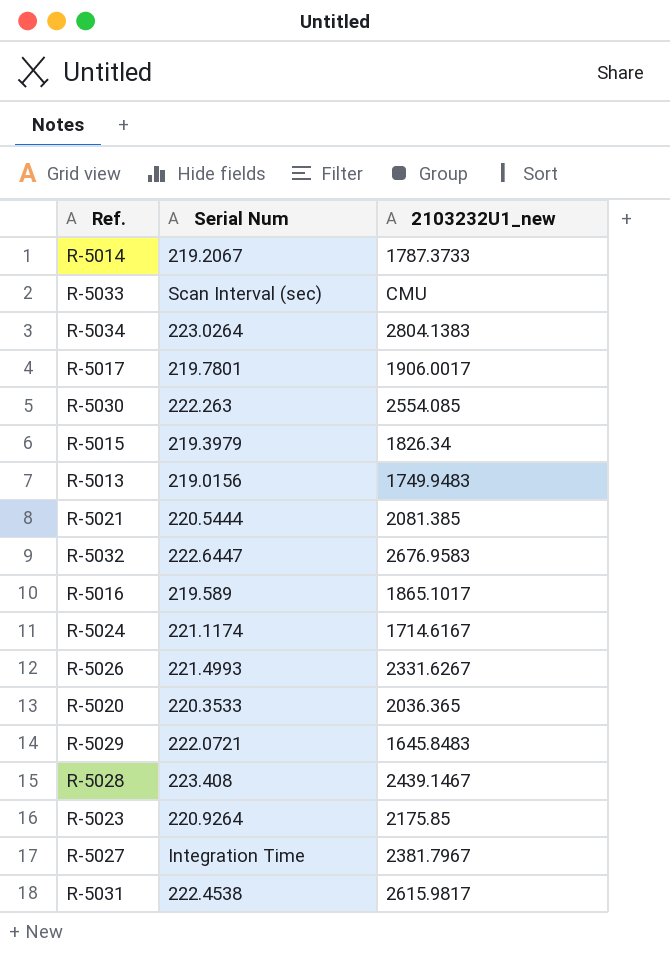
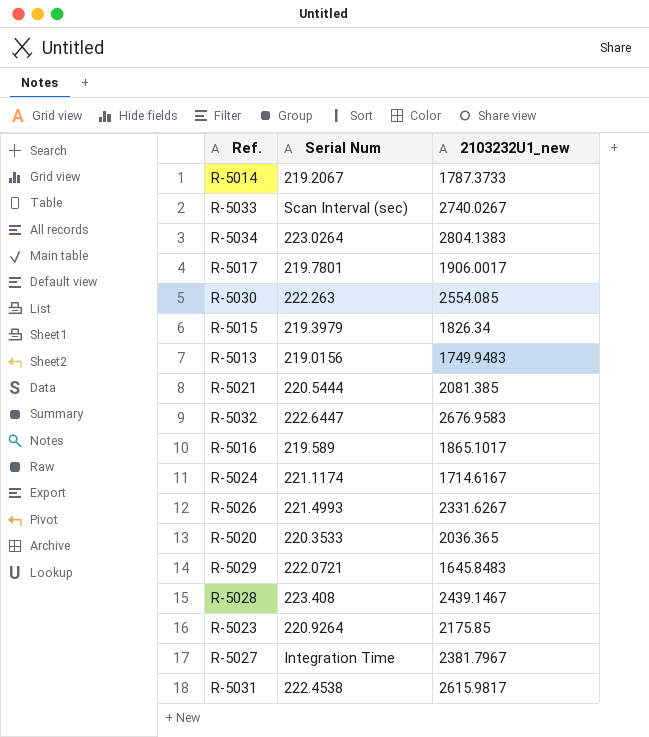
R-5033 | 2103232U1_new: CMU -> 2740.0267

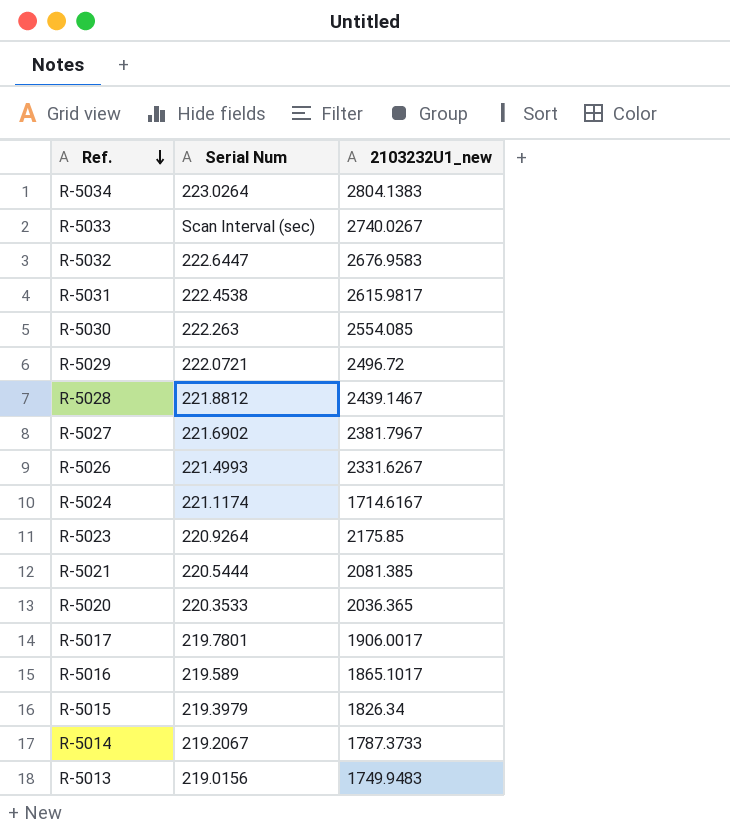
row order: none -> Ref. descending
R-5029 | 2103232U1_new: 1645.8483 -> 2496.72
R-5028 | Serial Num: 223.408 -> 221.8812
R-5027 | Serial Num: Integration Time -> 221.6902

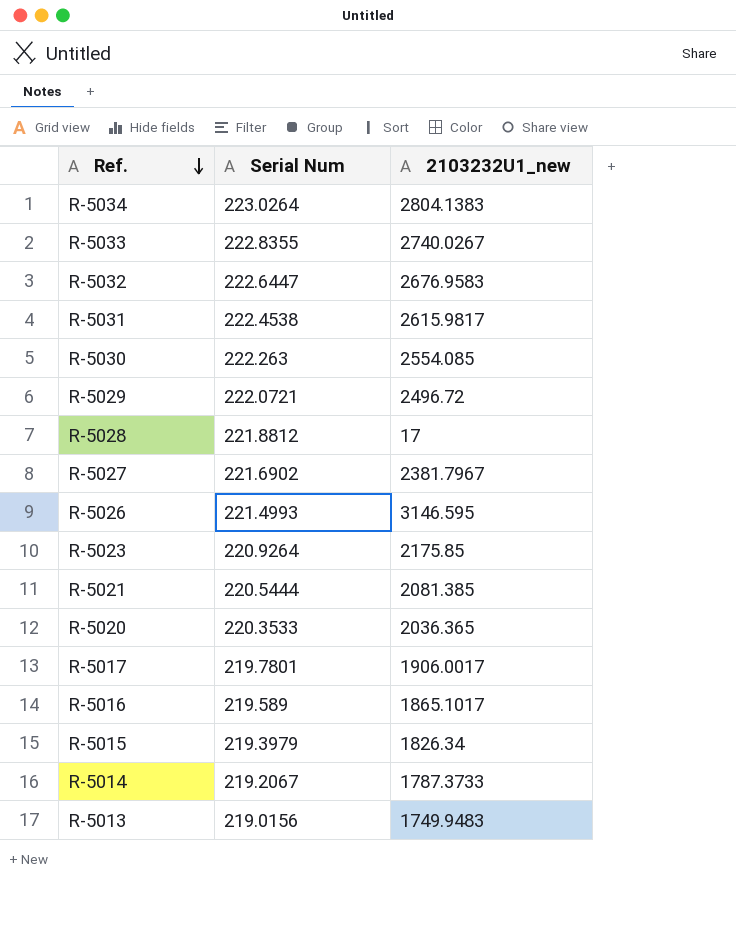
row R-5024: 221.1174 | 1714.6167 -> none
R-5033 | Serial Num: Scan Interval (sec) -> 222.8355
R-5028 | 2103232U1_new: 2439.1467 -> 17
R-5026 | 2103232U1_new: 2331.6267 -> 3146.595

